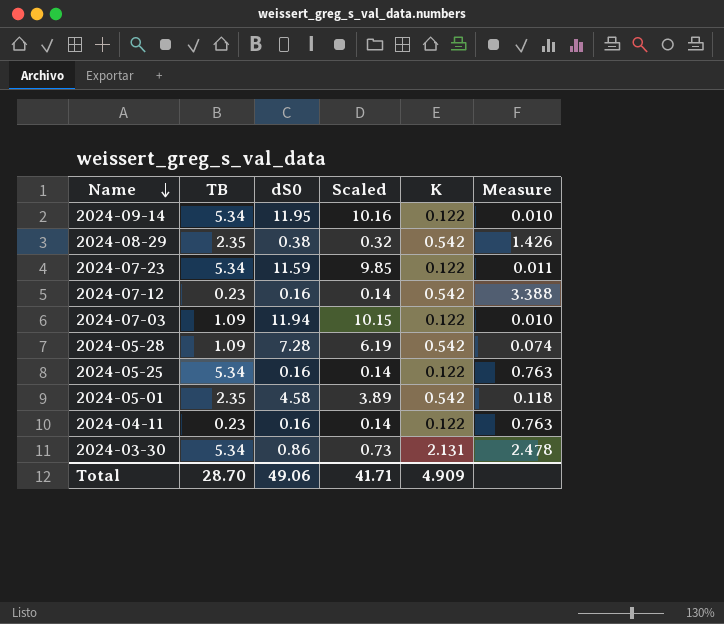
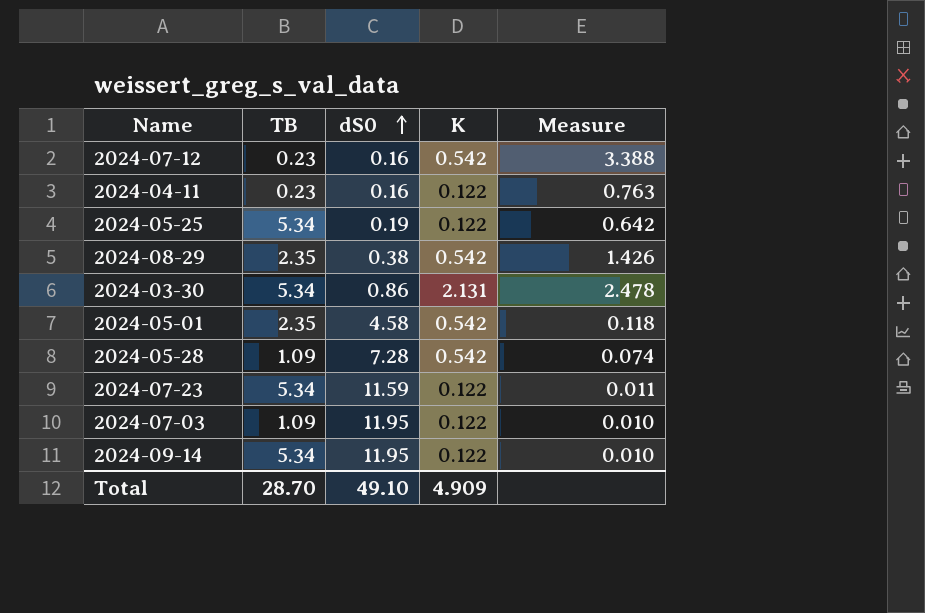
row order: Name descending -> dS0 ascending
column Scaled | formula: [dS0] * 0.85 -> none
2024-05-25 | dS0: 0.16 -> 0.19
2024-05-25 | Measure: 0.763 -> 0.642
2024-07-03 | dS0: 11.94 -> 11.95
Total | dS0: 49.06 -> 49.10

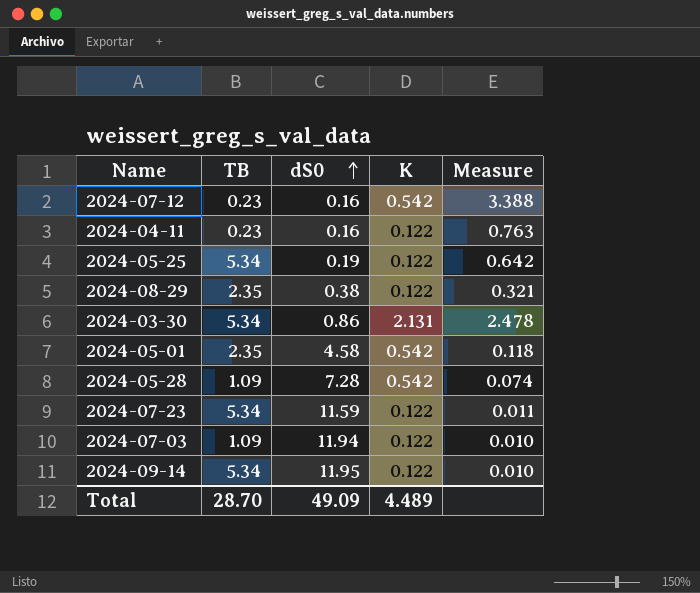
2024-08-29 | K: 0.542 -> 0.122
2024-08-29 | Measure: 1.426 -> 0.321
2024-07-03 | dS0: 11.95 -> 11.94
Total | dS0: 49.10 -> 49.09
Total | K: 4.909 -> 4.489

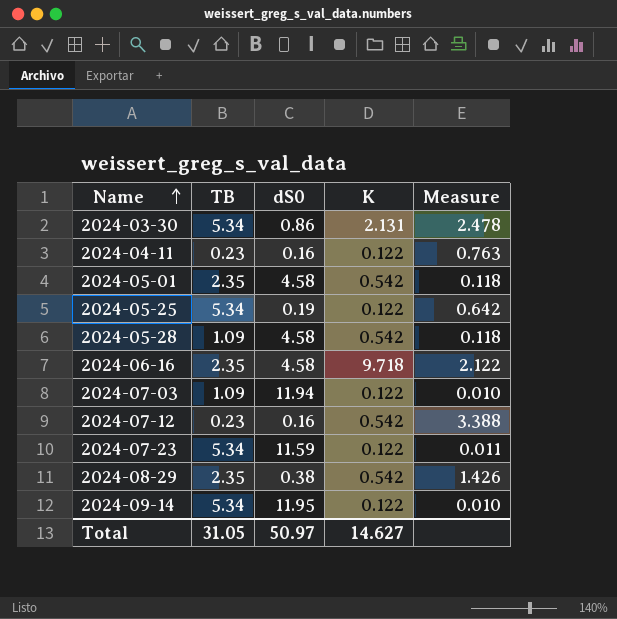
row order: dS0 ascending -> Name ascending
2024-05-28 | dS0: 7.28 -> 4.58
2024-05-28 | Measure: 0.074 -> 0.118
row 2024-06-16: none -> 2.35 | 4.58 | 9.718 | 2.122
2024-08-29 | K: 0.122 -> 0.542
2024-08-29 | Measure: 0.321 -> 1.426
Total | TB: 28.70 -> 31.05
Total | dS0: 49.09 -> 50.97
Total | K: 4.489 -> 14.627

